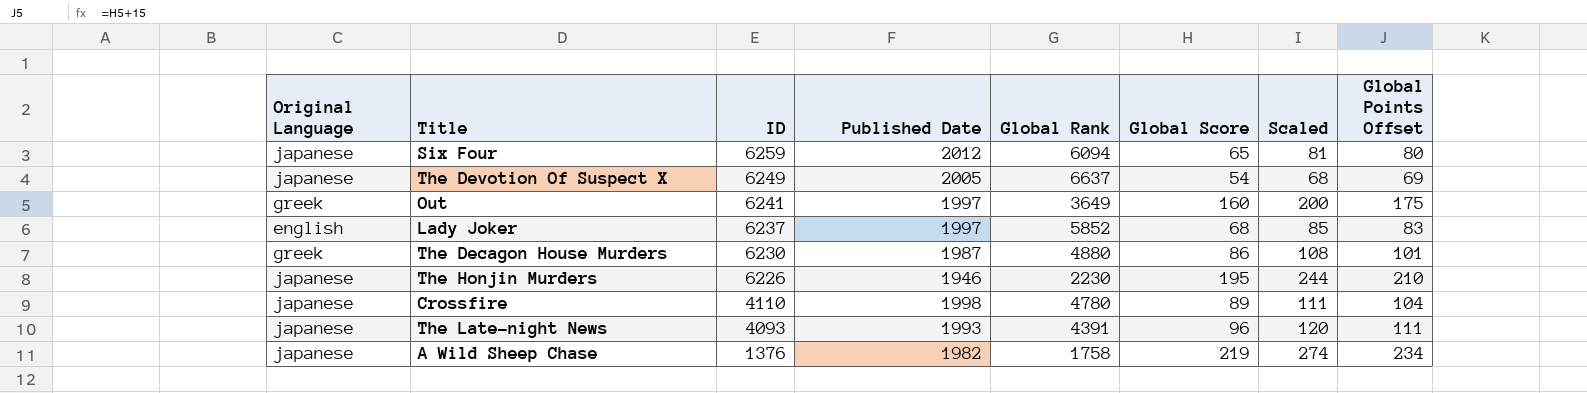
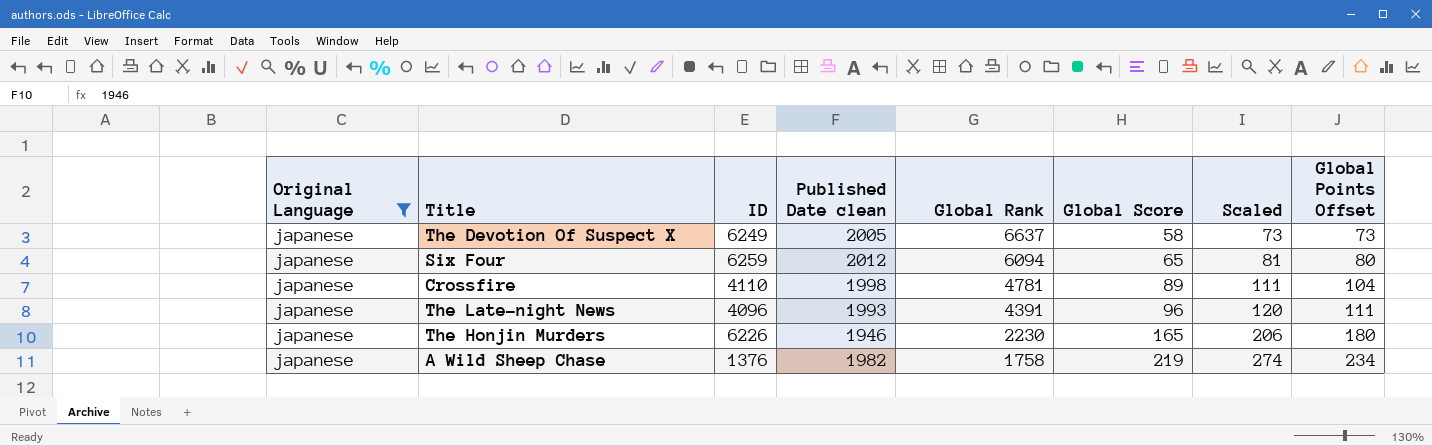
filter: none -> Original Language = japanese
row order: ID descending -> Global Rank descending
column name: Published Date -> Published Date clean
The Devotion Of Suspect X | Global Score: 54 -> 58
The Devotion Of Suspect X | Scaled: 68 -> 73
The Devotion Of Suspect X | Global Points Offset: 69 -> 73
Crossfire | Global Rank: 4780 -> 4781
The Late-night News | ID: 4093 -> 4096
The Honjin Murders | Global Score: 195 -> 165
The Honjin Murders | Scaled: 244 -> 206
The Honjin Murders | Global Points Offset: 210 -> 180

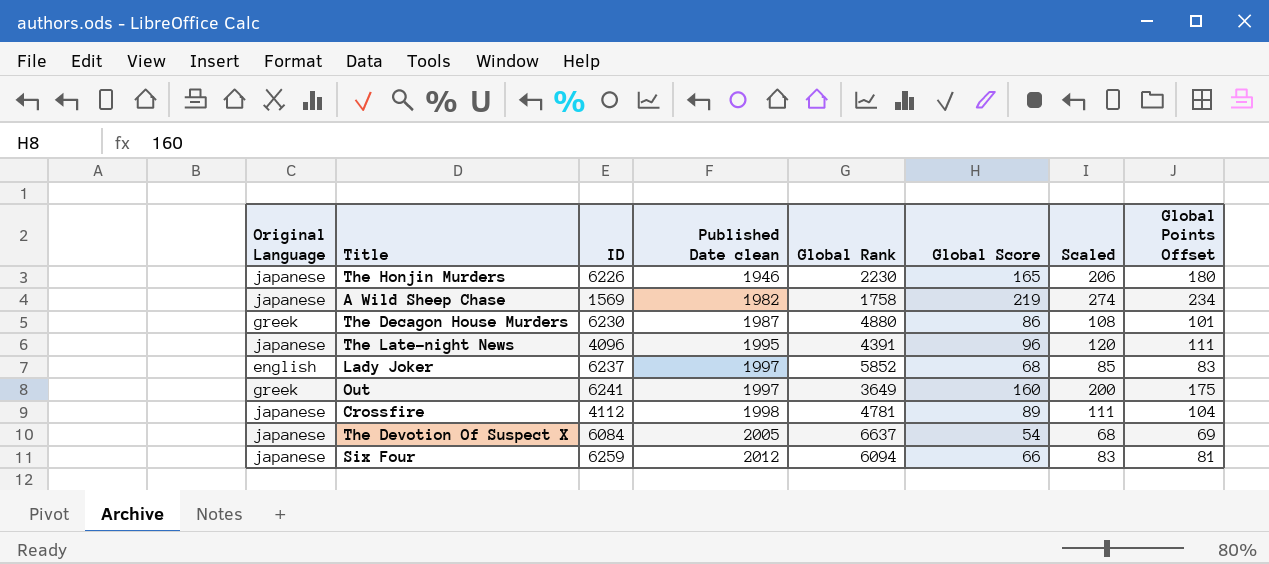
filter: Original Language = japanese -> none
row order: Global Rank descending -> Published Date clean ascending
A Wild Sheep Chase | ID: 1376 -> 1569
The Late-night News | Published Date clean: 1993 -> 1995
Crossfire | ID: 4110 -> 4112
The Devotion Of Suspect X | ID: 6249 -> 6084
The Devotion Of Suspect X | Global Score: 58 -> 54
The Devotion Of Suspect X | Scaled: 73 -> 68
The Devotion Of Suspect X | Global Points Offset: 73 -> 69
Six Four | Global Score: 65 -> 66
Six Four | Scaled: 81 -> 83
Six Four | Global Points Offset: 80 -> 81

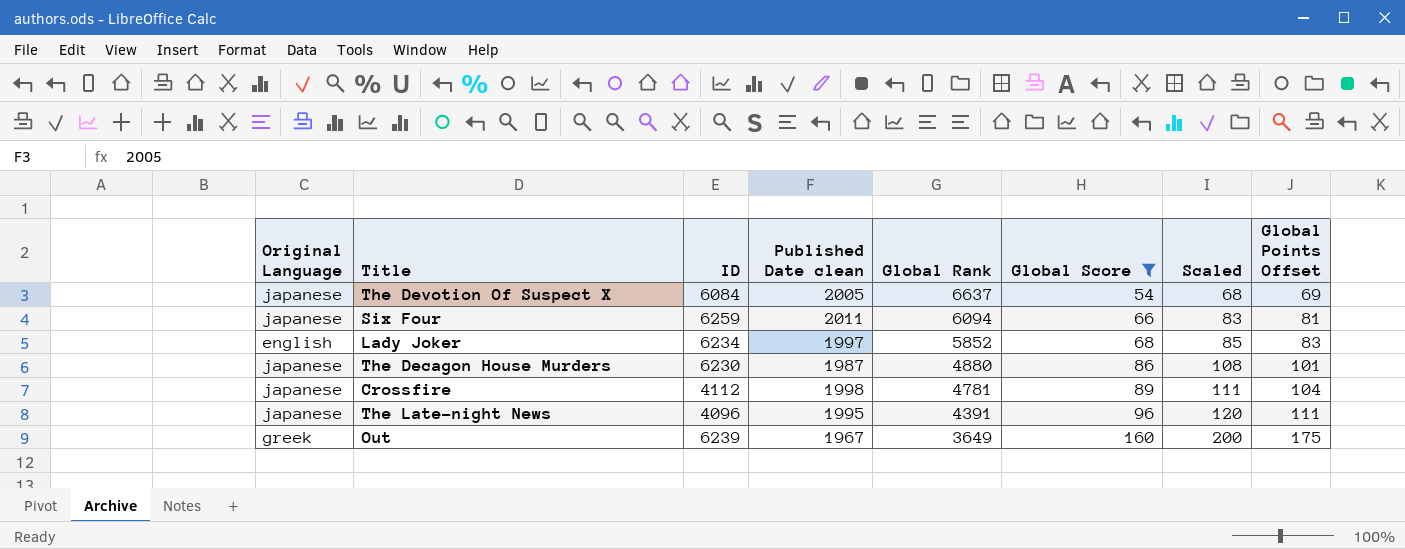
filter: none -> Global Score <= 160
row order: Published Date clean ascending -> Global Rank descending
Six Four | Published Date clean: 2012 -> 2011
Lady Joker | ID: 6237 -> 6234
The Decagon House Murders | Original Language: greek -> japanese
Out | ID: 6241 -> 6239
Out | Published Date clean: 1997 -> 1967

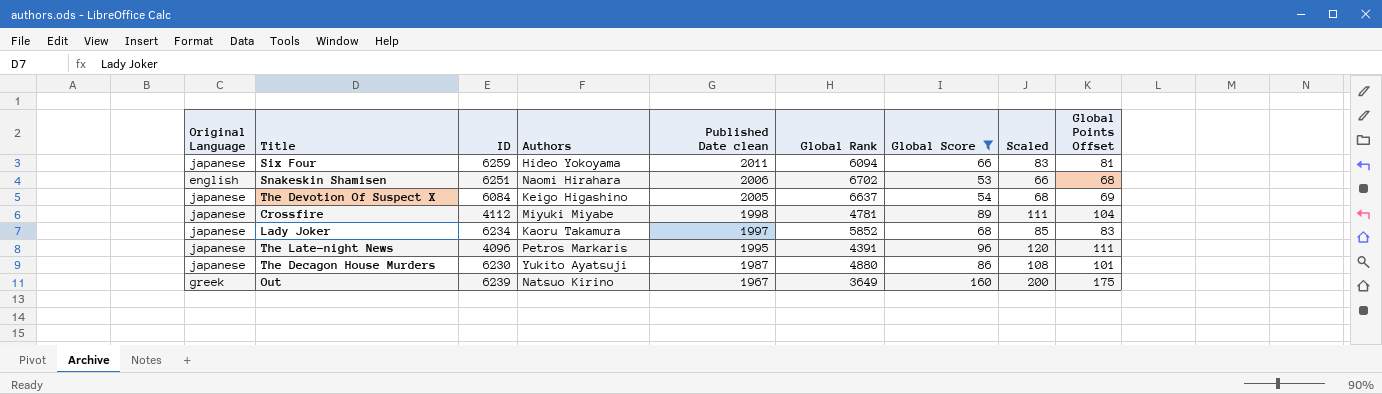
row order: Global Rank descending -> Published Date clean descending
column Authors | position: none -> 4
row Snakeskin Shamisen: none -> english | 6251 | Naomi Hirahara | 2006 | 6702 | 53 | 66 | 68
Lady Joker | Original Language: english -> japanese

